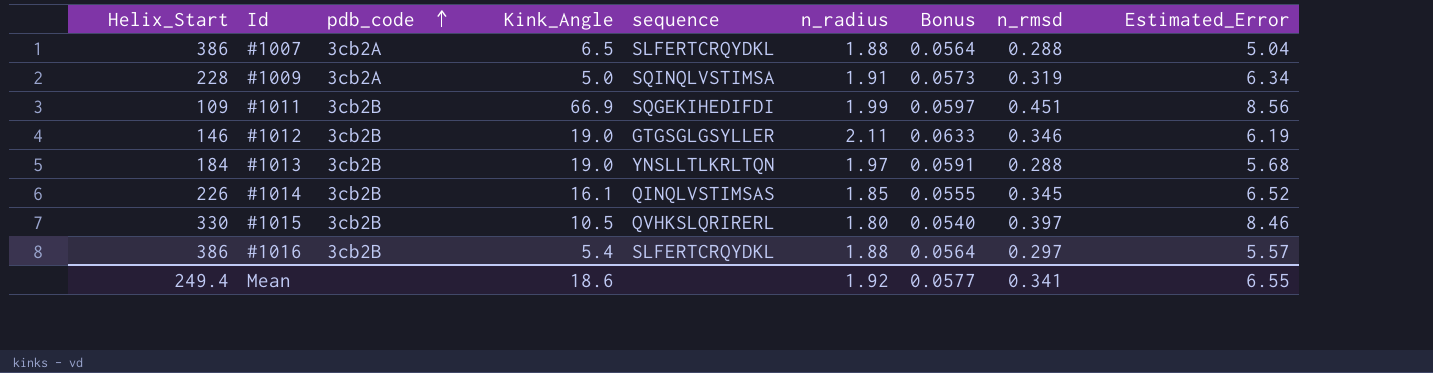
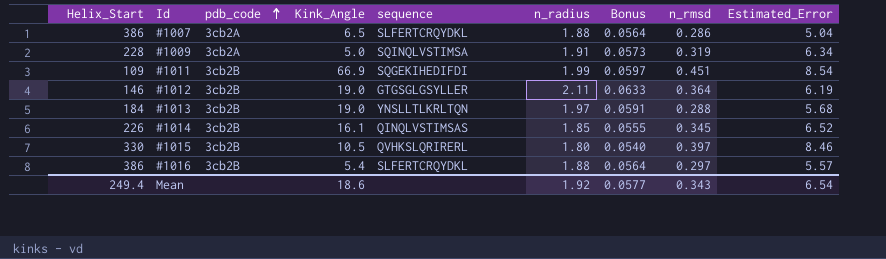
#1007 | n_rmsd: 0.288 -> 0.286
#1011 | Estimated_Error: 8.56 -> 8.54
#1012 | n_rmsd: 0.346 -> 0.364
Mean | n_rmsd: 0.341 -> 0.343
Mean | Estimated_Error: 6.55 -> 6.54

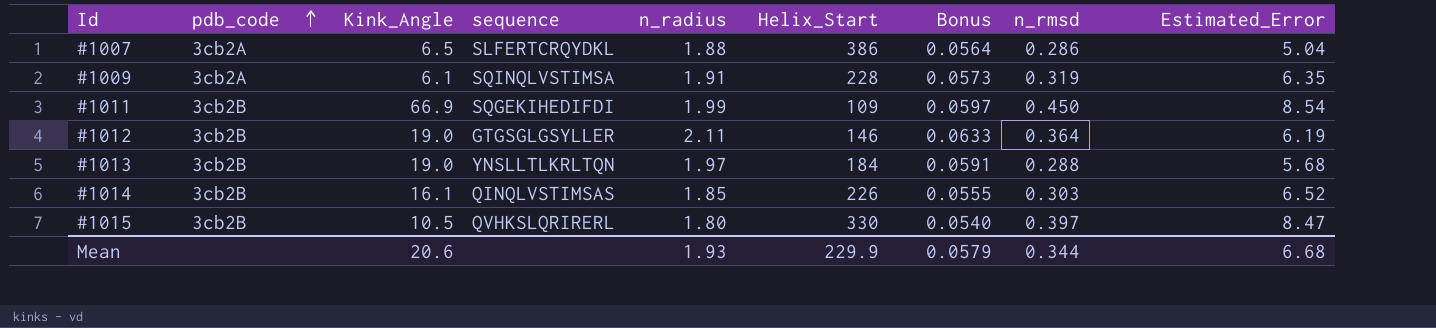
column Helix_Start | position: 1 -> 6
row #1016: 386 | 3cb2B | 5.4 | SLFERTCRQYDKL | 1.88 | 0.0564 | 0.297 | 5.57 -> none
#1009 | Kink_Angle: 5.0 -> 6.1
#1009 | Estimated_Error: 6.34 -> 6.35
#1011 | n_rmsd: 0.451 -> 0.450
#1014 | n_rmsd: 0.345 -> 0.303
#1015 | Estimated_Error: 8.46 -> 8.47
Mean | Kink_Angle: 18.6 -> 20.6
Mean | n_radius: 1.92 -> 1.93
Mean | Helix_Start: 249.4 -> 229.9
Mean | Bonus: 0.0577 -> 0.0579
Mean | n_rmsd: 0.343 -> 0.344
Mean | Estimated_Error: 6.54 -> 6.68

